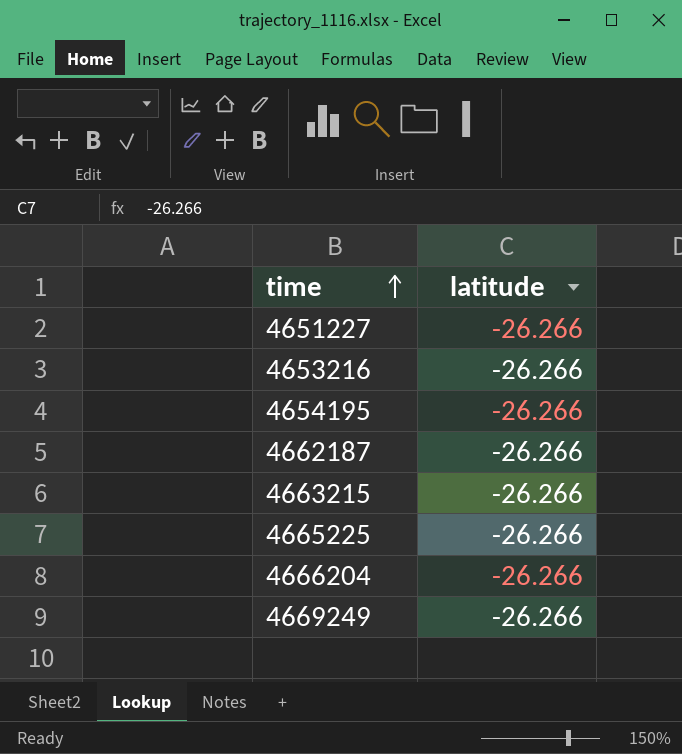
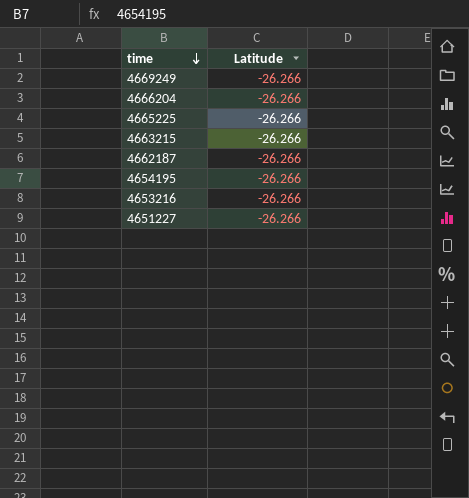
row order: time ascending -> time descending
column name: latitude -> Latitude

